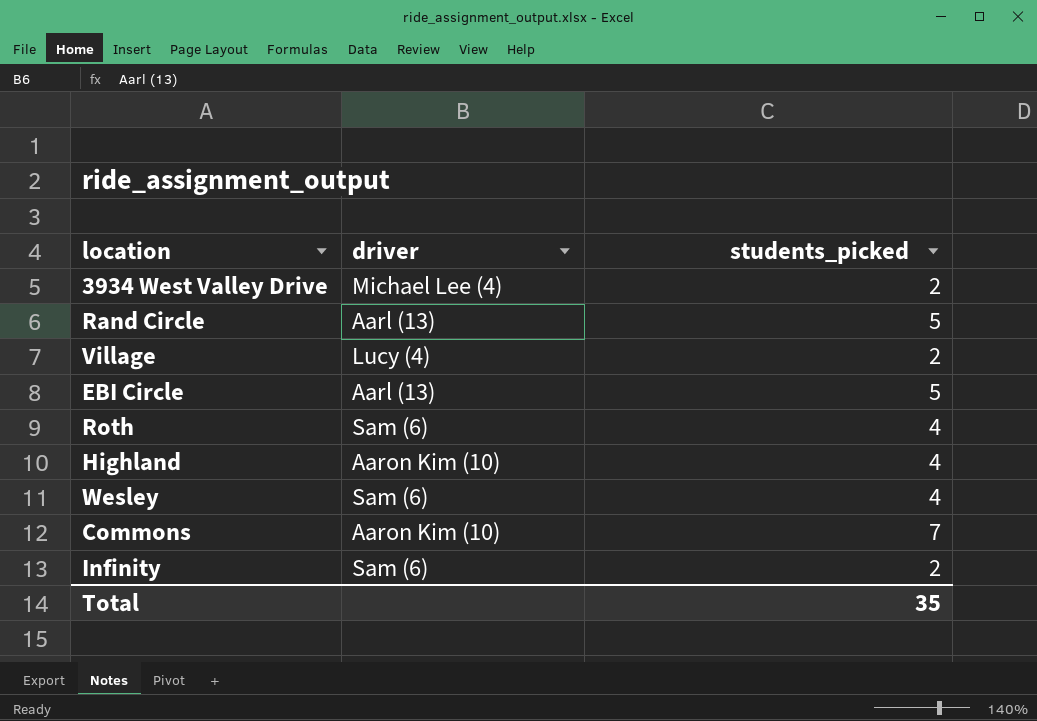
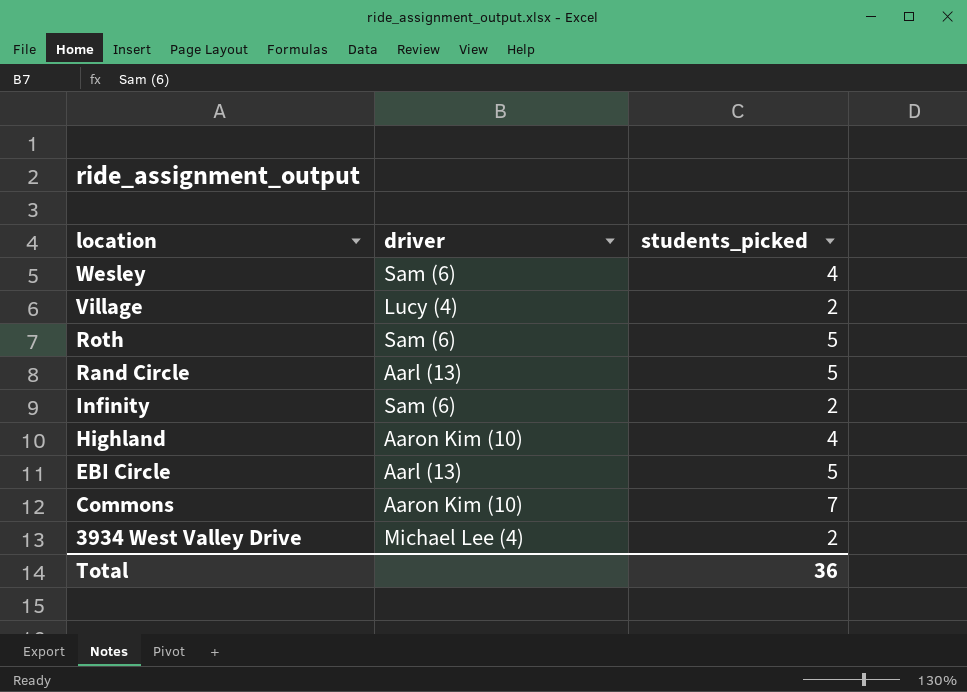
row order: none -> location descending
Roth | students_picked: 4 -> 5
Total | students_picked: 35 -> 36

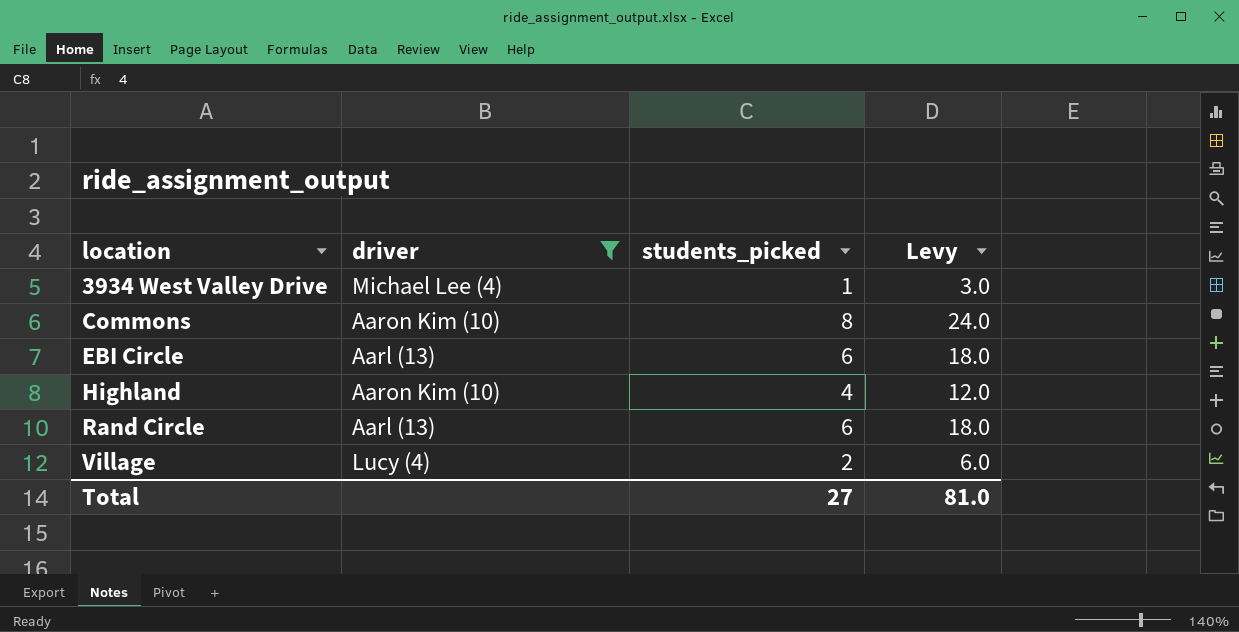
filter: none -> driver != Sam (6)
row order: location descending -> location ascending
column Levy | formula: none -> [students_picked] * 3
3934 West Valley Drive | students_picked: 2 -> 1
Commons | students_picked: 7 -> 8
EBI Circle | students_picked: 5 -> 6
Rand Circle | students_picked: 5 -> 6
Total | students_picked: 36 -> 27

